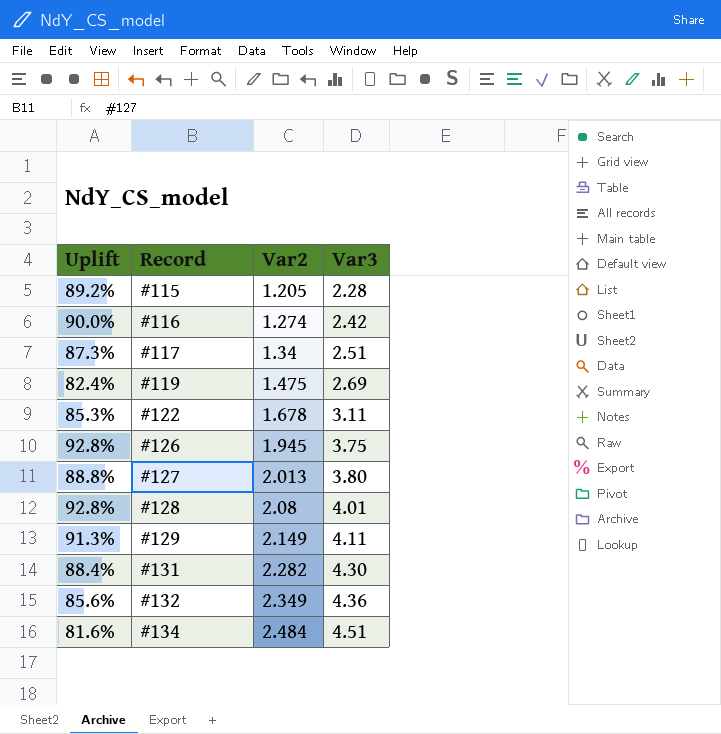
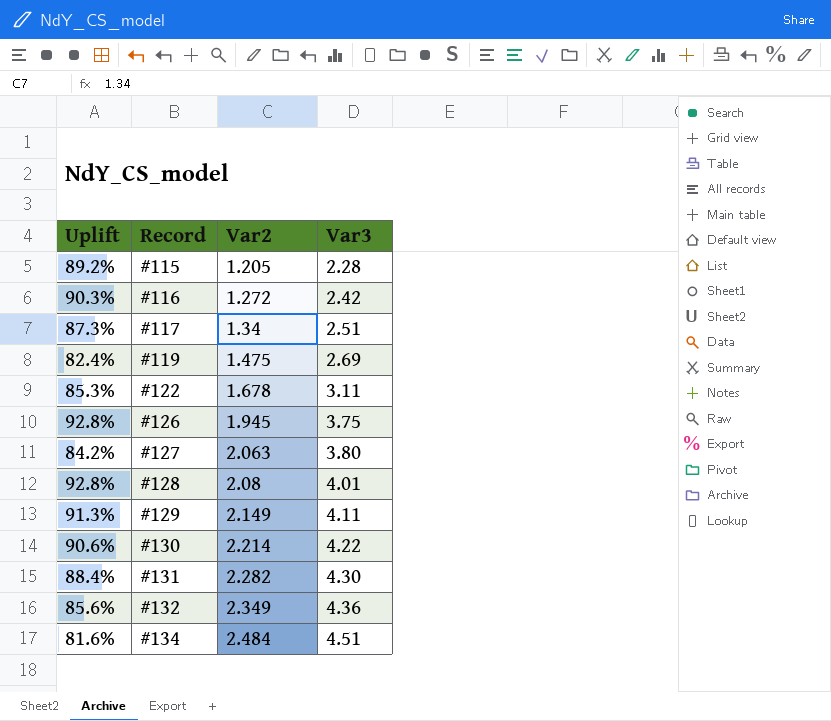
#116 | Uplift: 90.0% -> 90.3%
#116 | Var2: 1.274 -> 1.272
#127 | Uplift: 88.8% -> 84.2%
#127 | Var2: 2.013 -> 2.063
row #130: none -> 90.6% | 2.214 | 4.22

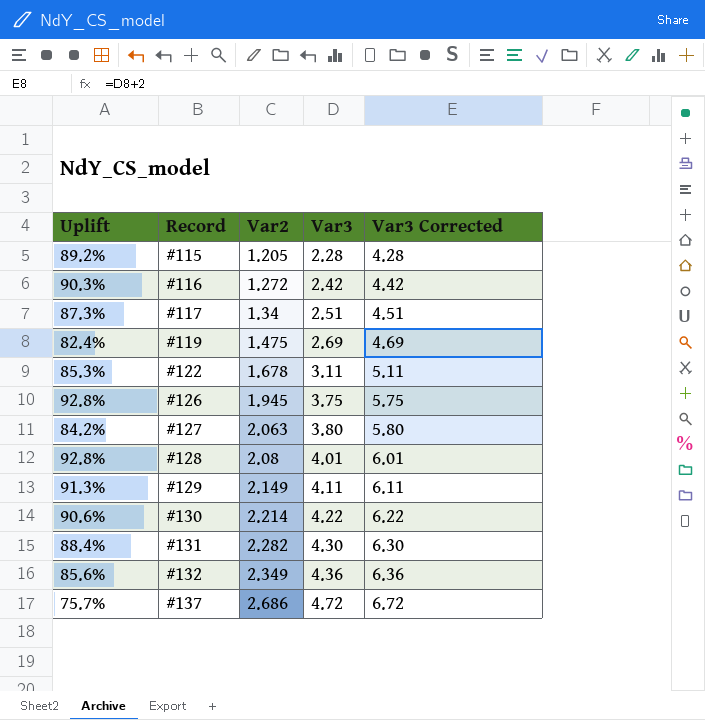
column Var3 Corrected | formula: none -> [Var3] + 2
row #134: 81.6% | 2.484 | 4.51 -> none
row #137: none -> 75.7% | 2.686 | 4.72 | 6.72

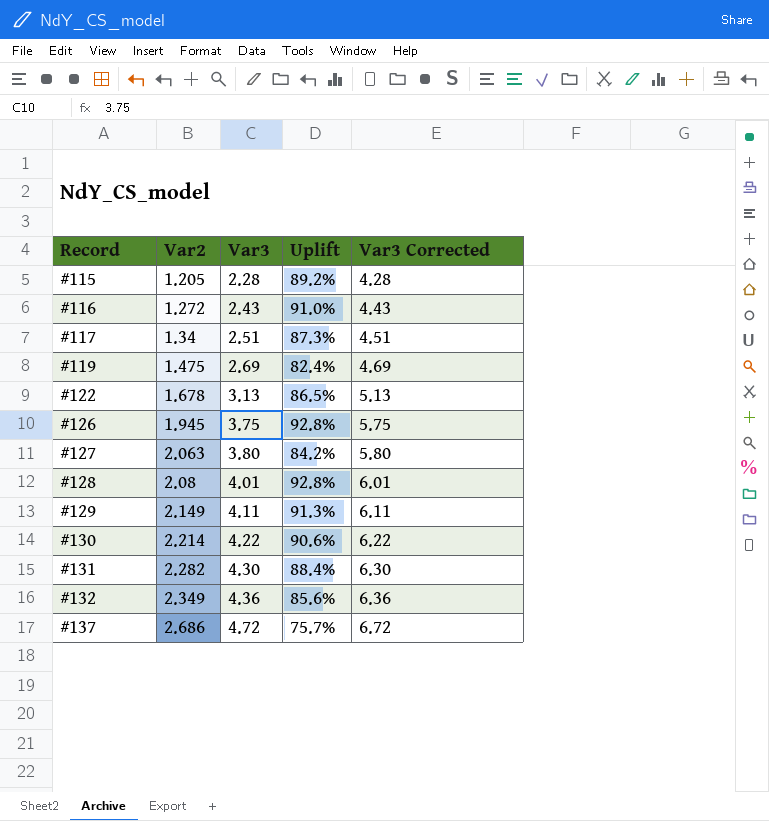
column Uplift | position: 1 -> 4
#116 | Var3: 2.42 -> 2.43
#116 | Uplift: 90.3% -> 91.0%
#116 | Var3 Corrected: 4.42 -> 4.43
#122 | Var3: 3.11 -> 3.13
#122 | Uplift: 85.3% -> 86.5%
#122 | Var3 Corrected: 5.11 -> 5.13

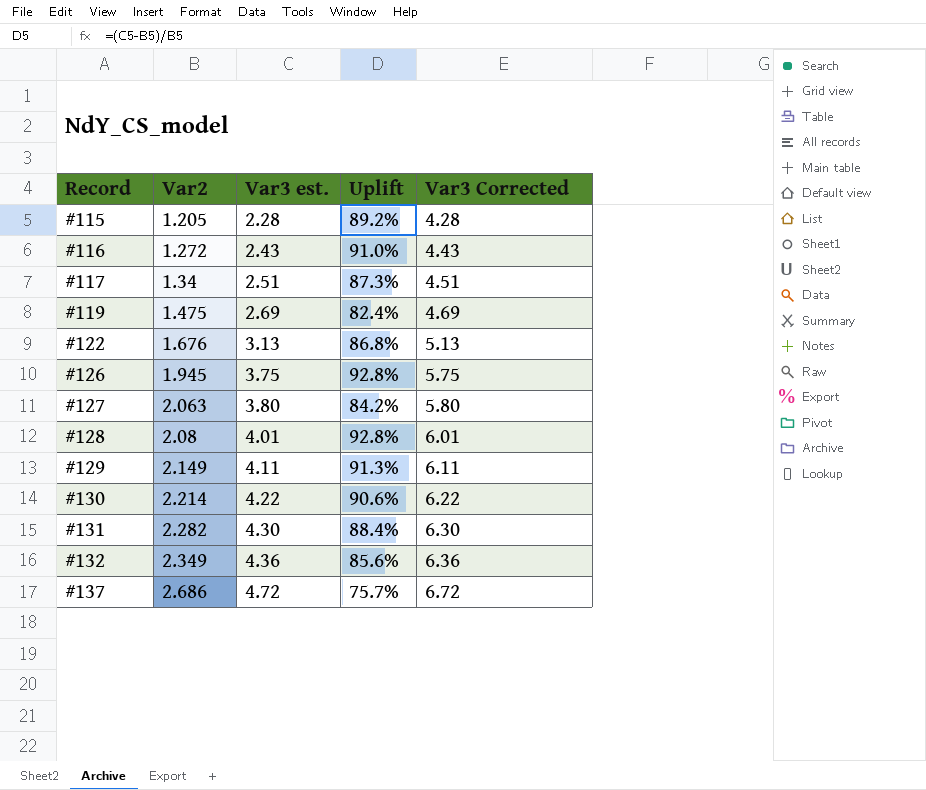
column name: Var3 -> Var3 est.
#122 | Var2: 1.678 -> 1.676
#122 | Uplift: 86.5% -> 86.8%

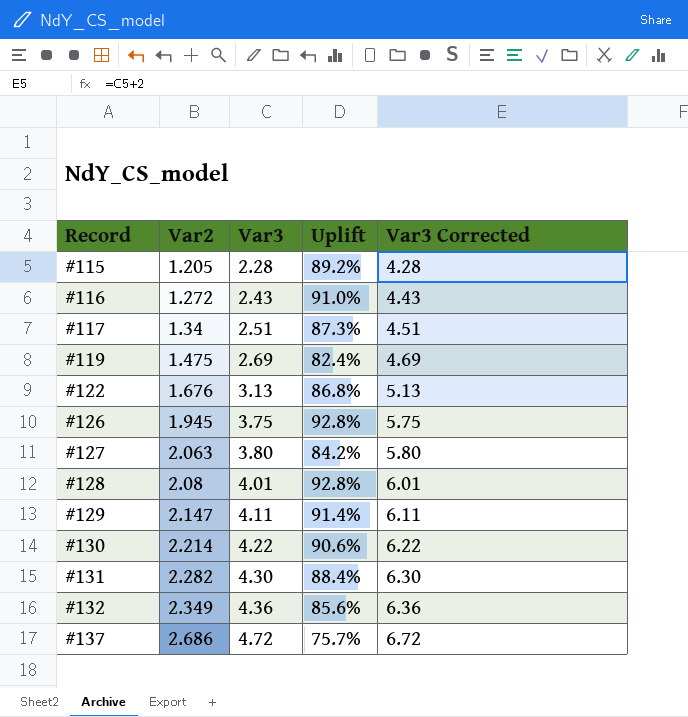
column name: Var3 est. -> Var3
#129 | Var2: 2.149 -> 2.147
#129 | Uplift: 91.3% -> 91.4%

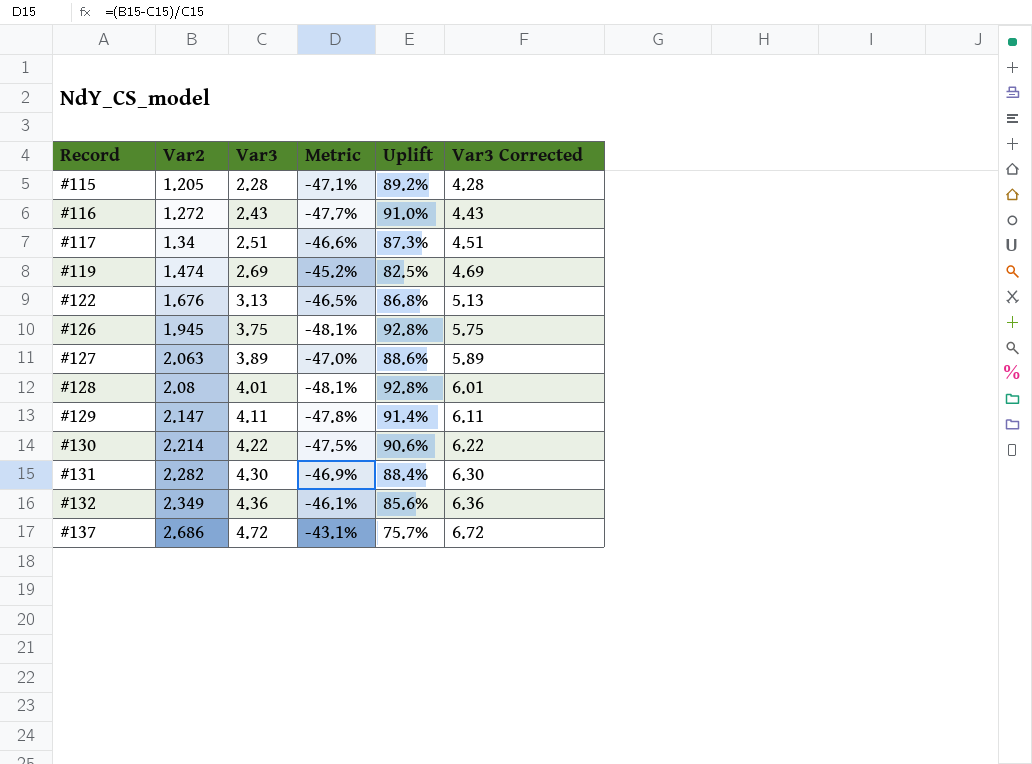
column Metric | formula: none -> ([Var2] - [Var3]) / [Var3]
#119 | Var2: 1.475 -> 1.474
#119 | Uplift: 82.4% -> 82.5%
#127 | Var3: 3.80 -> 3.89
#127 | Uplift: 84.2% -> 88.6%
#127 | Var3 Corrected: 5.80 -> 5.89

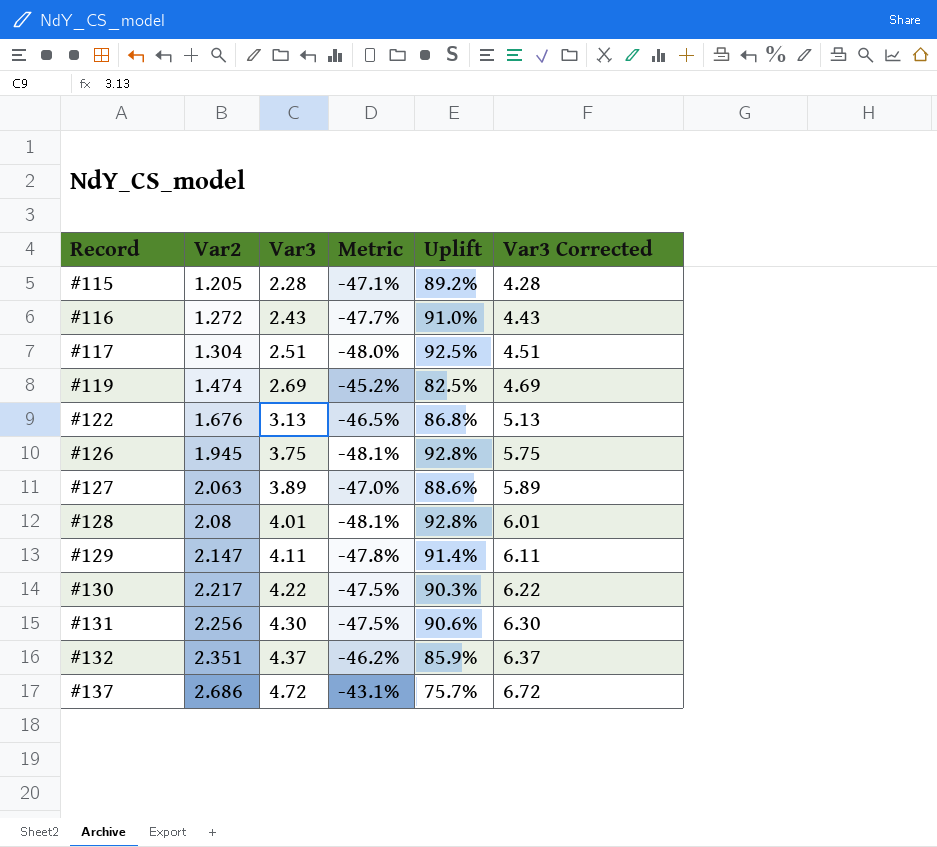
#117 | Var2: 1.34 -> 1.304
#117 | Metric: -46.6% -> -48.0%
#117 | Uplift: 87.3% -> 92.5%
#130 | Var2: 2.214 -> 2.217
#130 | Uplift: 90.6% -> 90.3%
#131 | Var2: 2.282 -> 2.256
#131 | Metric: -46.9% -> -47.5%
#131 | Uplift: 88.4% -> 90.6%
#132 | Var2: 2.349 -> 2.351
#132 | Var3: 4.36 -> 4.37
#132 | Metric: -46.1% -> -46.2%
#132 | Uplift: 85.6% -> 85.9%
#132 | Var3 Corrected: 6.36 -> 6.37

